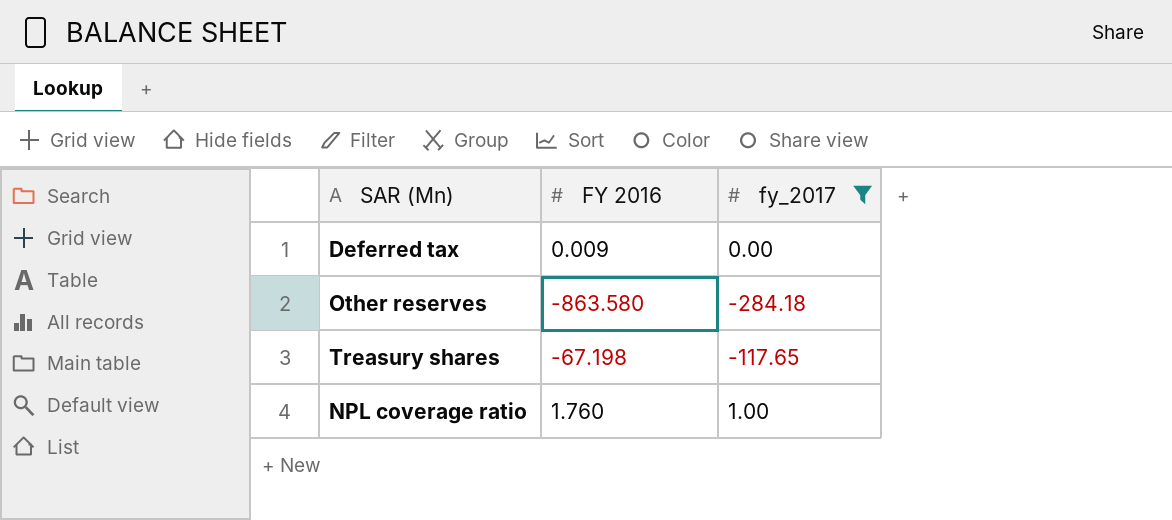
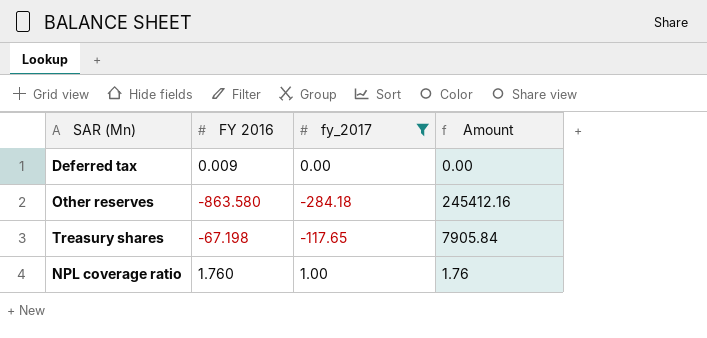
column Amount | formula: none -> [FY 2016] * [fy_2017]

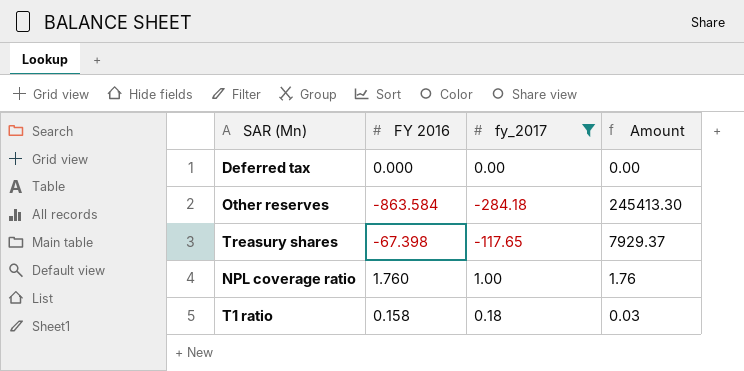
Deferred tax | FY 2016: 0.009 -> 0.000
Other reserves | FY 2016: -863.580 -> -863.584
Other reserves | Amount: 245412.16 -> 245413.30
Treasury shares | FY 2016: -67.198 -> -67.398
Treasury shares | Amount: 7905.84 -> 7929.37
row T1 ratio: none -> 0.158 | 0.18 | 0.03

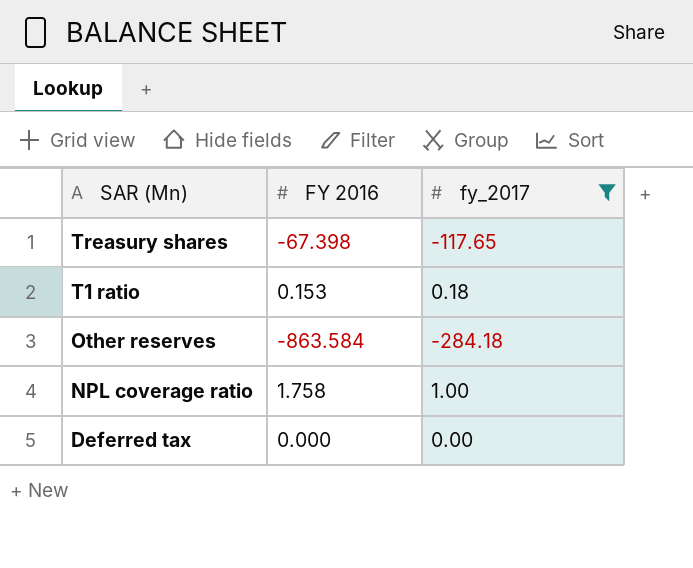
row order: none -> SAR (Mn) descending
column Amount | formula: [FY 2016] * [fy_2017] -> none
T1 ratio | FY 2016: 0.158 -> 0.153
NPL coverage ratio | FY 2016: 1.760 -> 1.758

